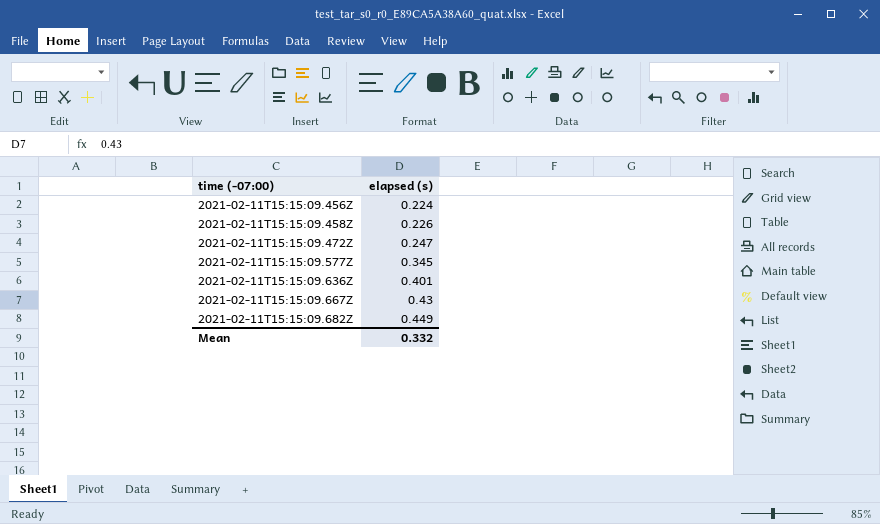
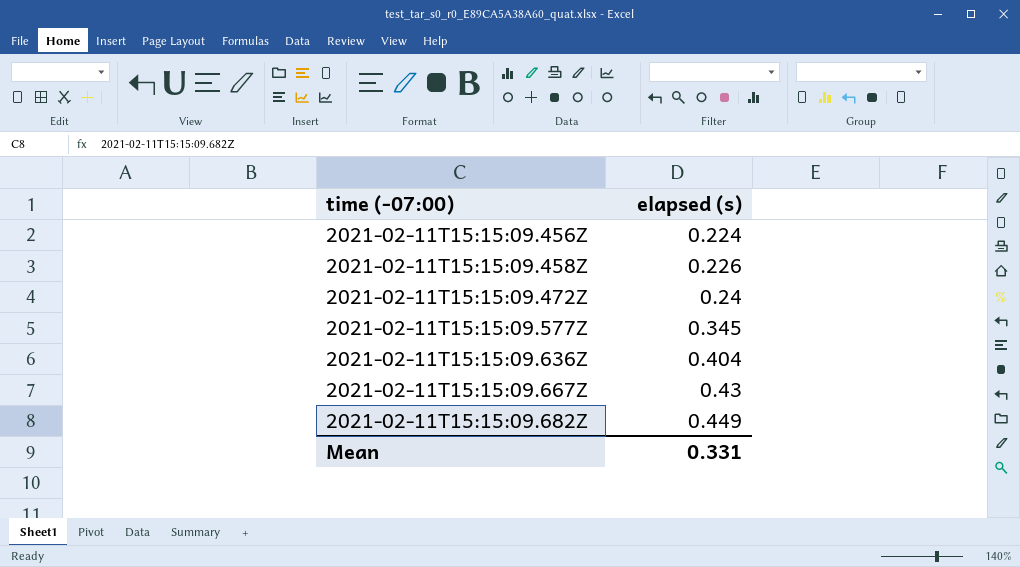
2021-02-11T15:15:09.472Z | elapsed (s): 0.247 -> 0.24
2021-02-11T15:15:09.636Z | elapsed (s): 0.401 -> 0.404
Mean | elapsed (s): 0.332 -> 0.331

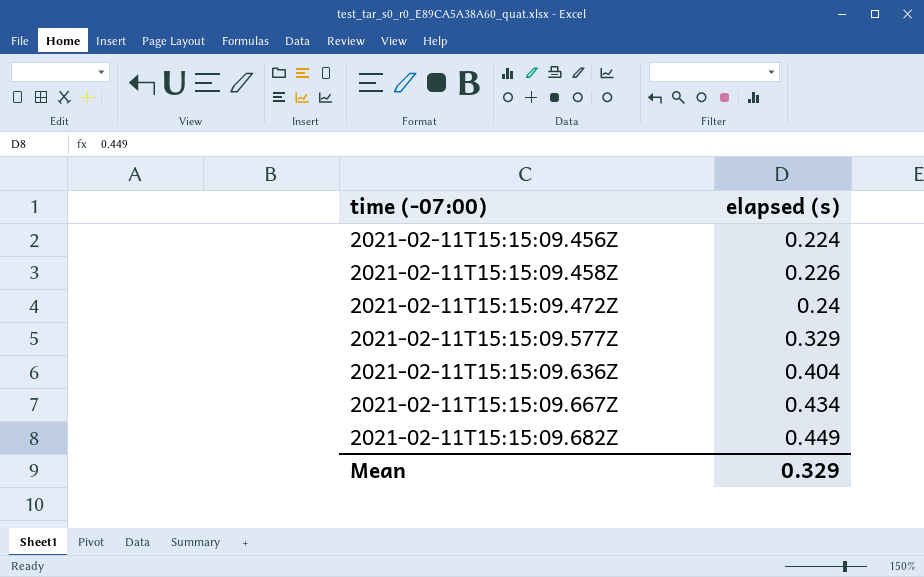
2021-02-11T15:15:09.577Z | elapsed (s): 0.345 -> 0.329
2021-02-11T15:15:09.667Z | elapsed (s): 0.43 -> 0.434
Mean | elapsed (s): 0.331 -> 0.329

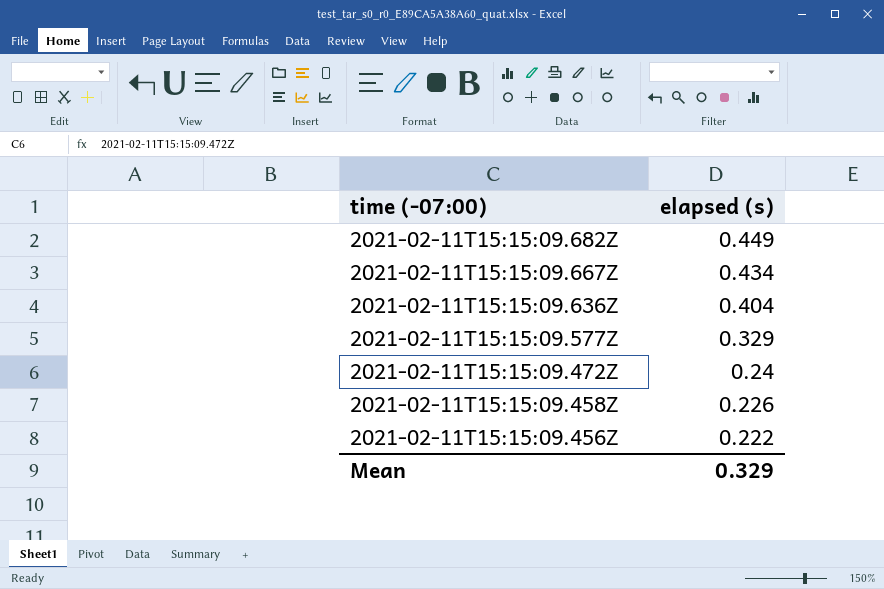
row order: time (-07:00) ascending -> time (-07:00) descending
2021-02-11T15:15:09.456Z | elapsed (s): 0.224 -> 0.222

